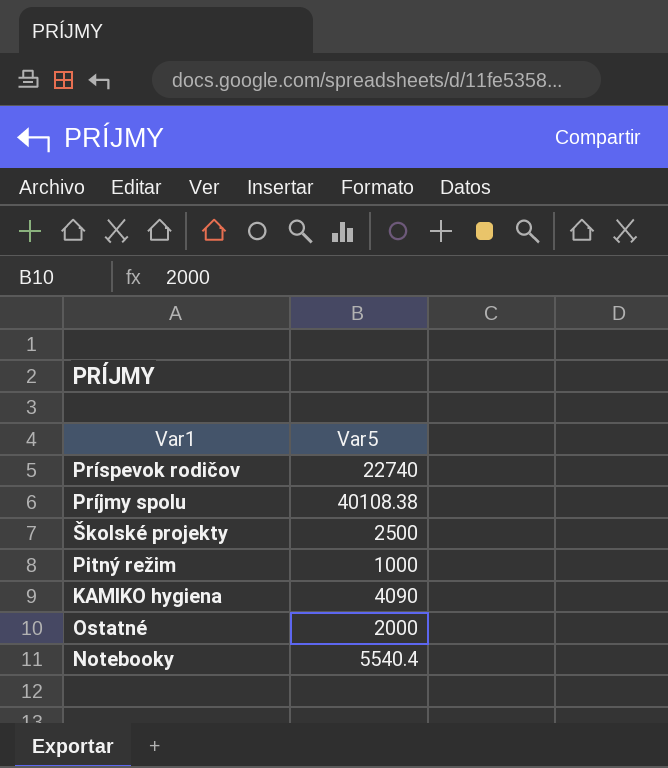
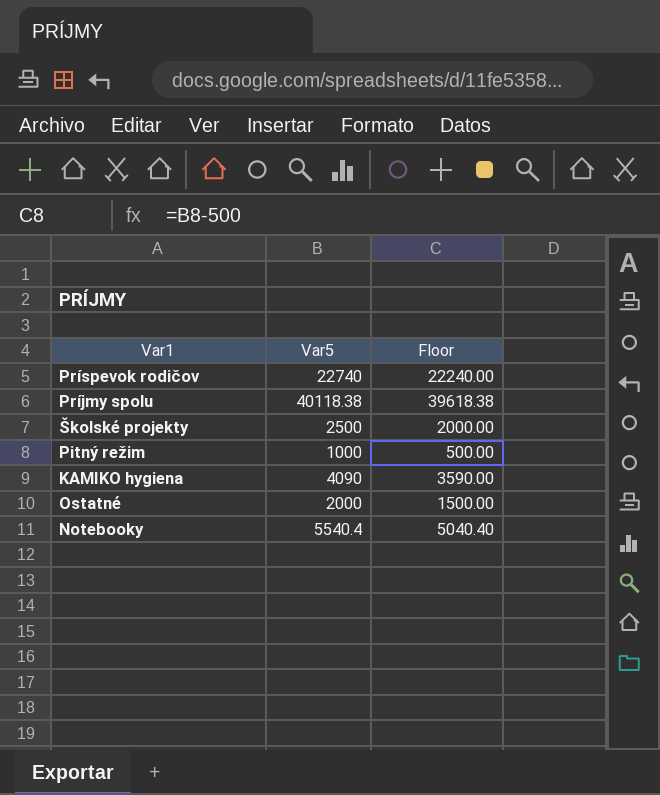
column Floor | formula: none -> [Var5] - 500
Príjmy spolu | Var5: 40108.38 -> 40118.38

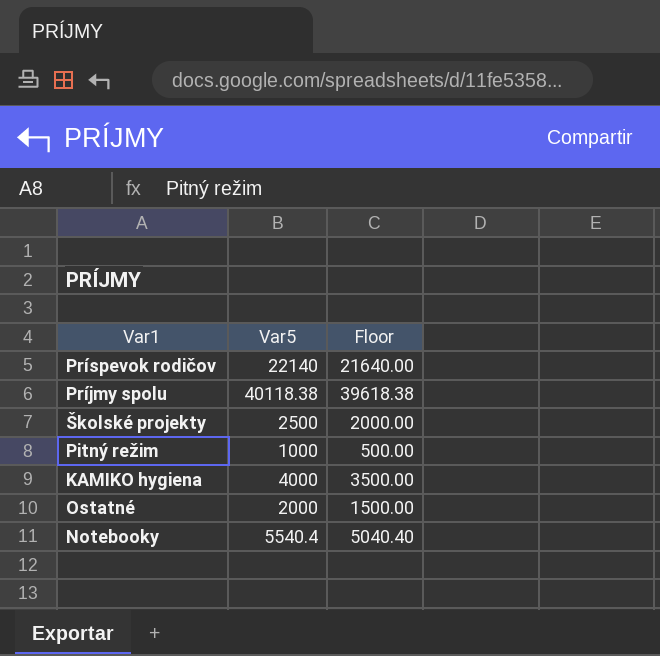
Príspevok rodičov | Var5: 22740 -> 22140
Príspevok rodičov | Floor: 22240.00 -> 21640.00
KAMIKO hygiena | Var5: 4090 -> 4000
KAMIKO hygiena | Floor: 3590.00 -> 3500.00

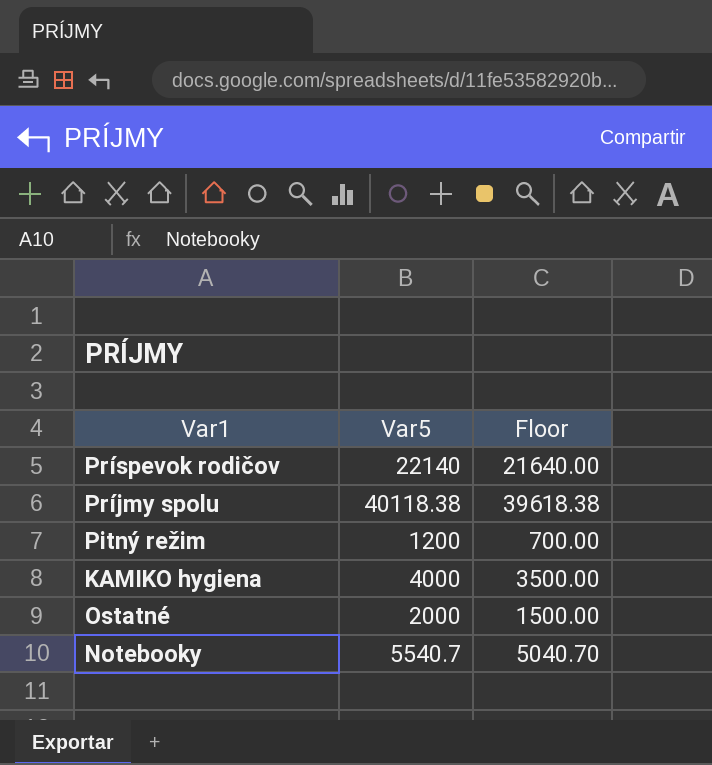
row Školské projekty: 2500 | 2000.00 -> none
Pitný režim | Var5: 1000 -> 1200
Pitný režim | Floor: 500.00 -> 700.00
Notebooky | Var5: 5540.4 -> 5540.7
Notebooky | Floor: 5040.40 -> 5040.70

